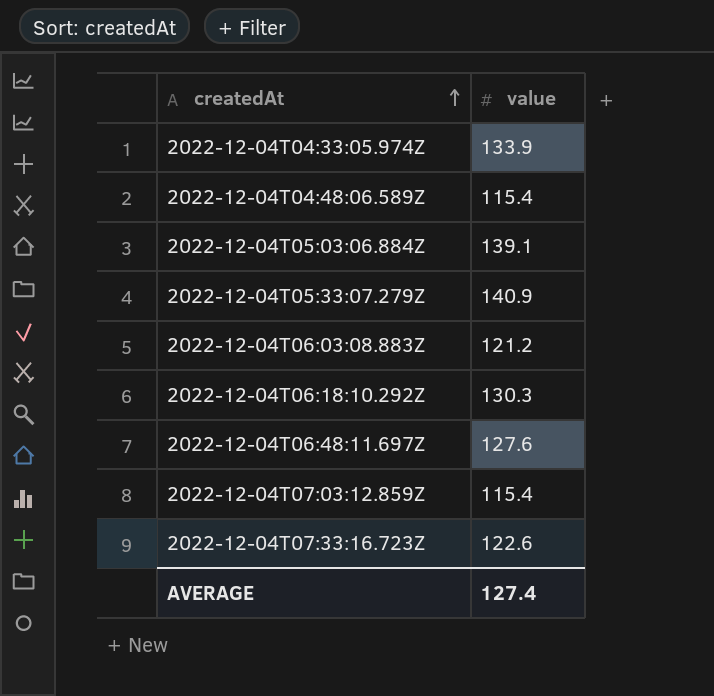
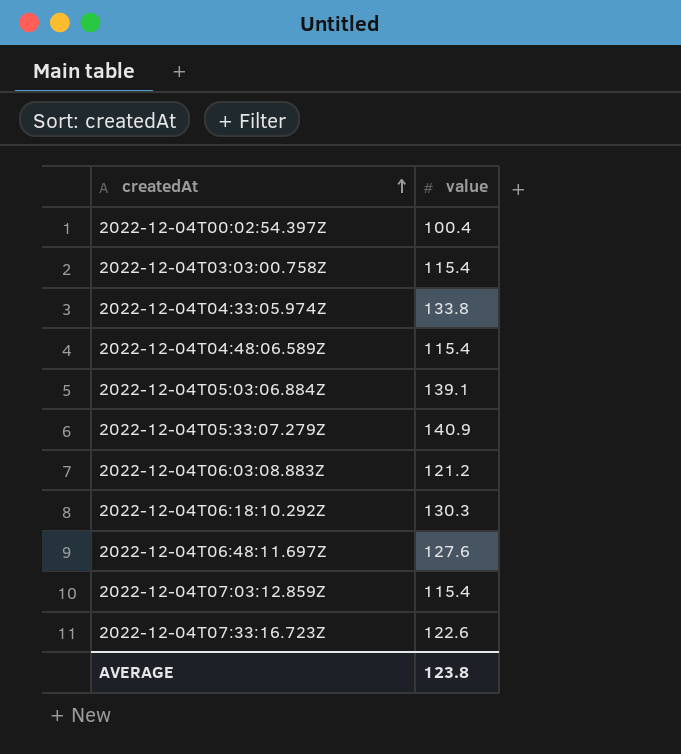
row 2022-12-04T00:02:54.397Z: none -> 100.4
row 2022-12-04T03:03:00.758Z: none -> 115.4
2022-12-04T04:33:05.974Z | value: 133.9 -> 133.8
AVERAGE | value: 127.4 -> 123.8

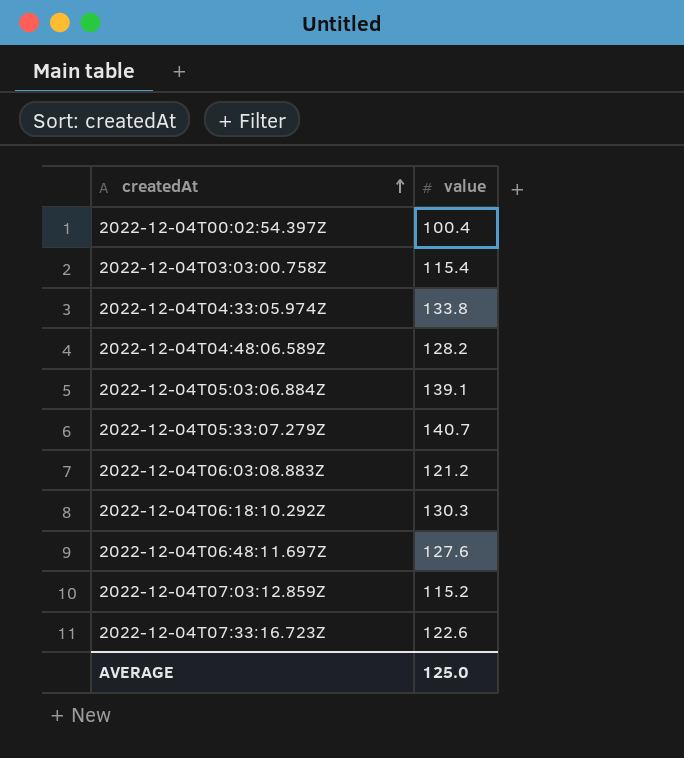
2022-12-04T04:48:06.589Z | value: 115.4 -> 128.2
2022-12-04T05:33:07.279Z | value: 140.9 -> 140.7
2022-12-04T07:03:12.859Z | value: 115.4 -> 115.2
AVERAGE | value: 123.8 -> 125.0

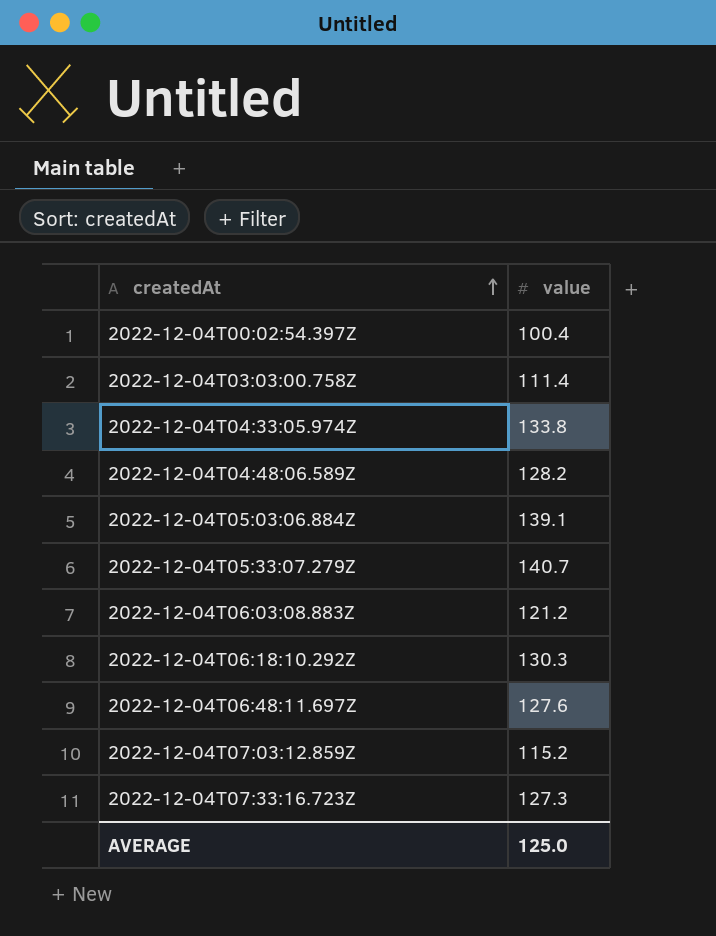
2022-12-04T03:03:00.758Z | value: 115.4 -> 111.4
2022-12-04T07:33:16.723Z | value: 122.6 -> 127.3

